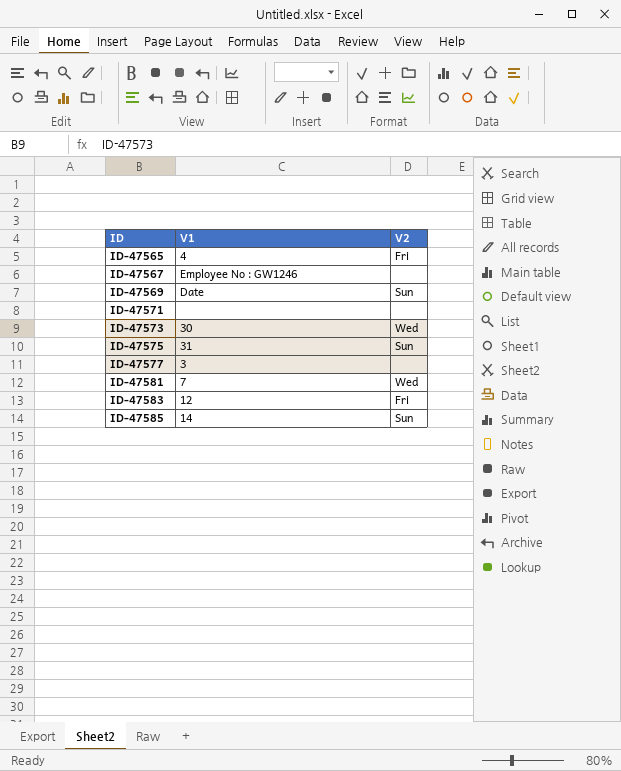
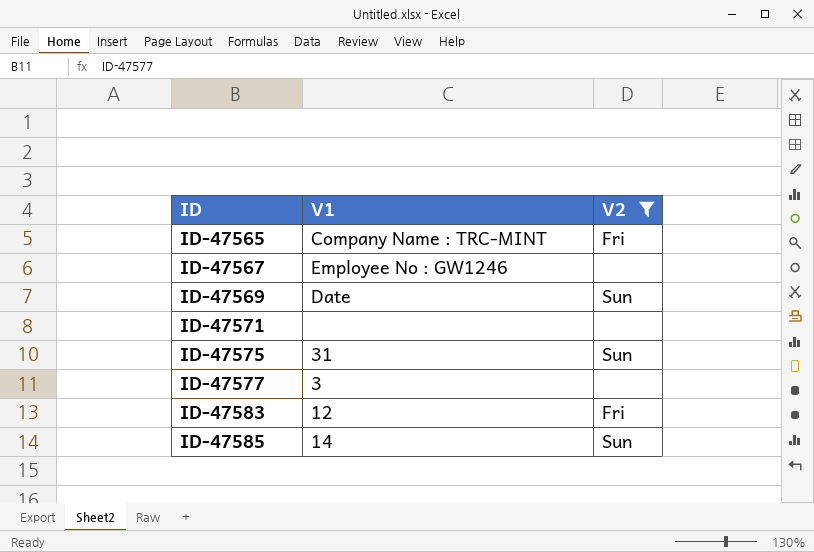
filter: none -> V2 != Wed
ID-47565 | V1: 4 -> Company Name : TRC-MINT

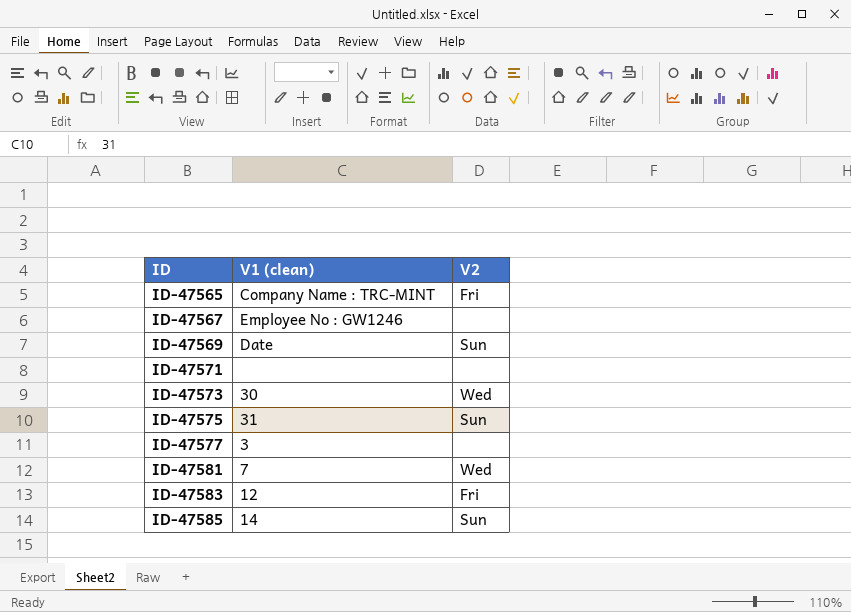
filter: V2 != Wed -> none
column name: V1 -> V1 (clean)

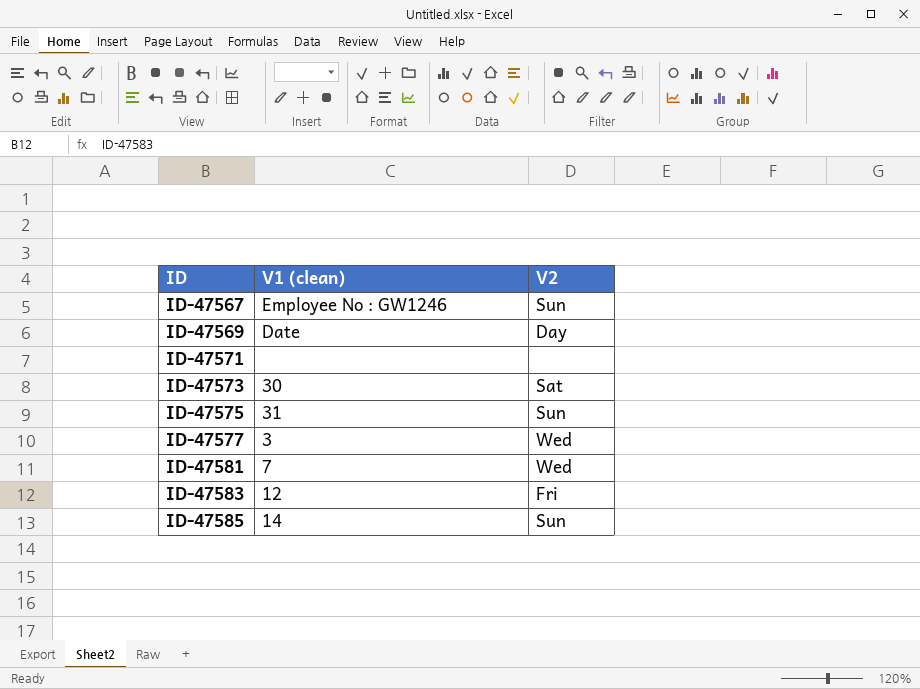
row ID-47565: Company Name : TRC-MINT | Fri -> none
ID-47567 | V2: none -> Sun
ID-47569 | V2: Sun -> Day
ID-47573 | V2: Wed -> Sat
ID-47577 | V2: none -> Wed

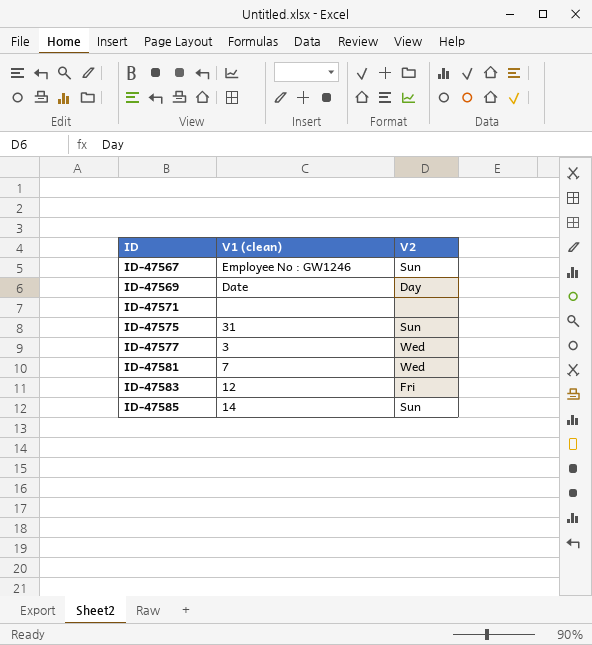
row ID-47573: 30 | Sat -> none

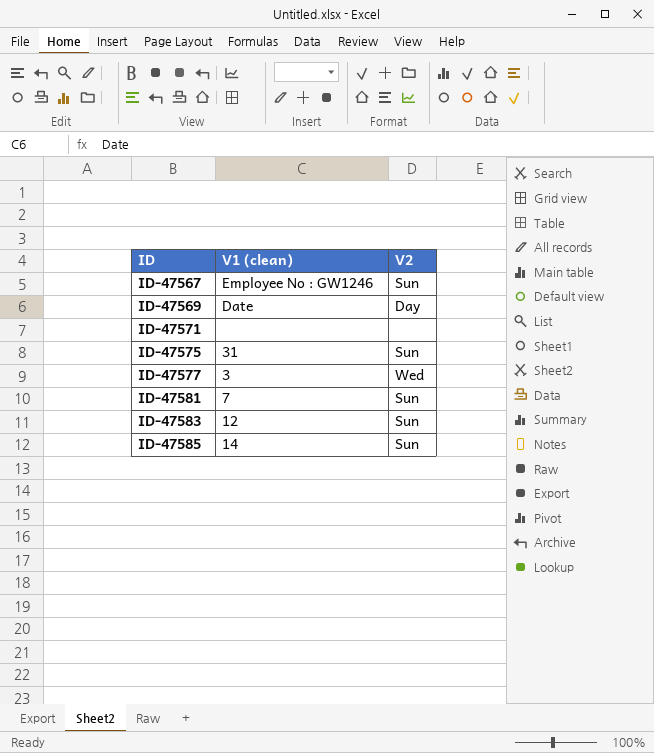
ID-47581 | V2: Wed -> Sun
ID-47583 | V2: Fri -> Sun

